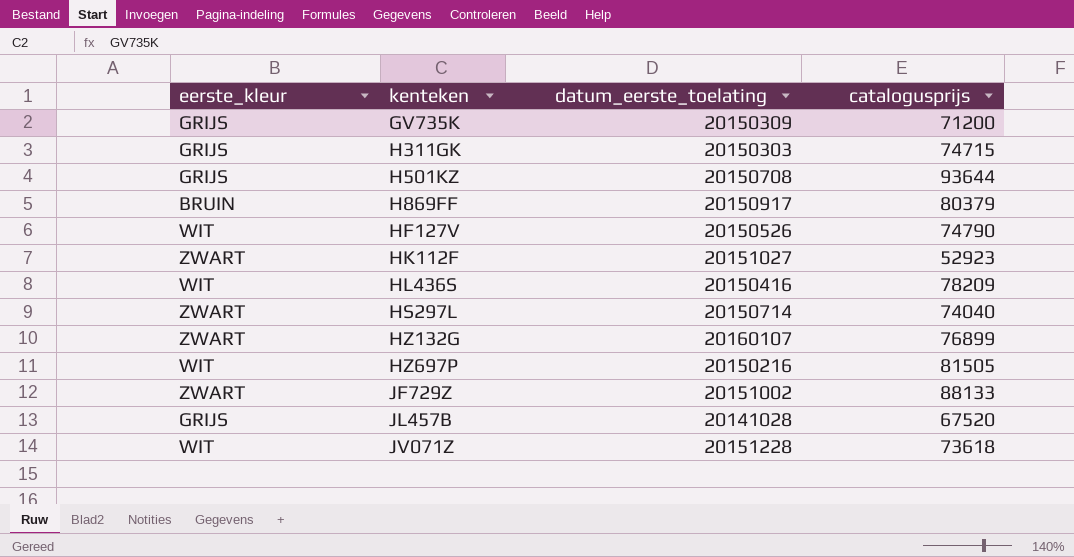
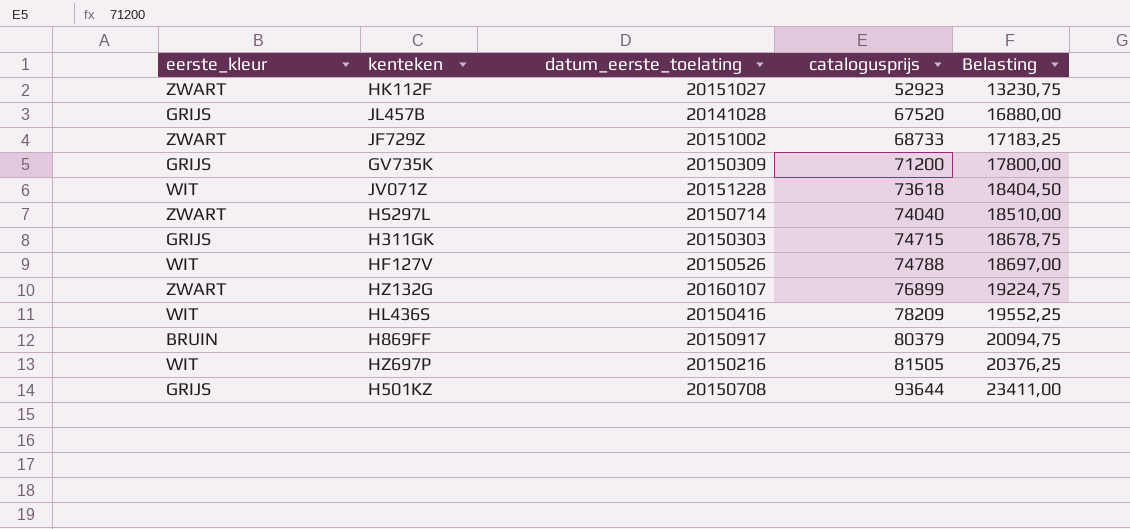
row order: kenteken ascending -> catalogusprijs ascending
column Belasting | formula: none -> [catalogusprijs] * 0,25
JF729Z | catalogusprijs: 88133 -> 68733
HF127V | catalogusprijs: 74790 -> 74788

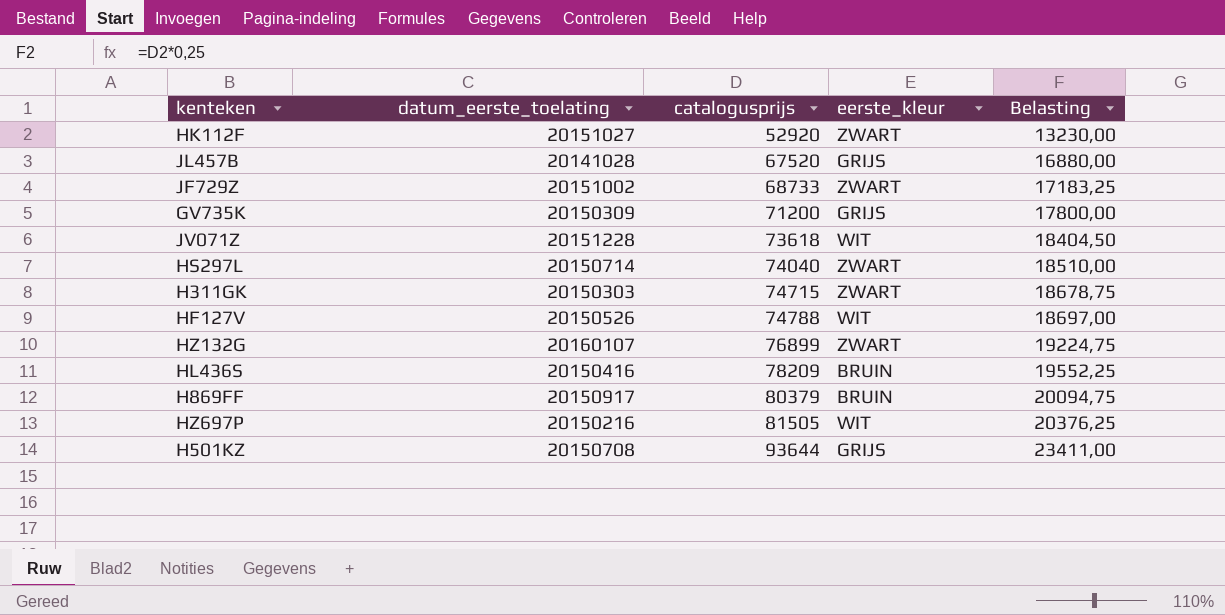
column eerste_kleur | position: 1 -> 4
HK112F | catalogusprijs: 52923 -> 52920
HK112F | Belasting: 13230,75 -> 13230,00
H311GK | eerste_kleur: GRIJS -> ZWART
HL436S | eerste_kleur: WIT -> BRUIN

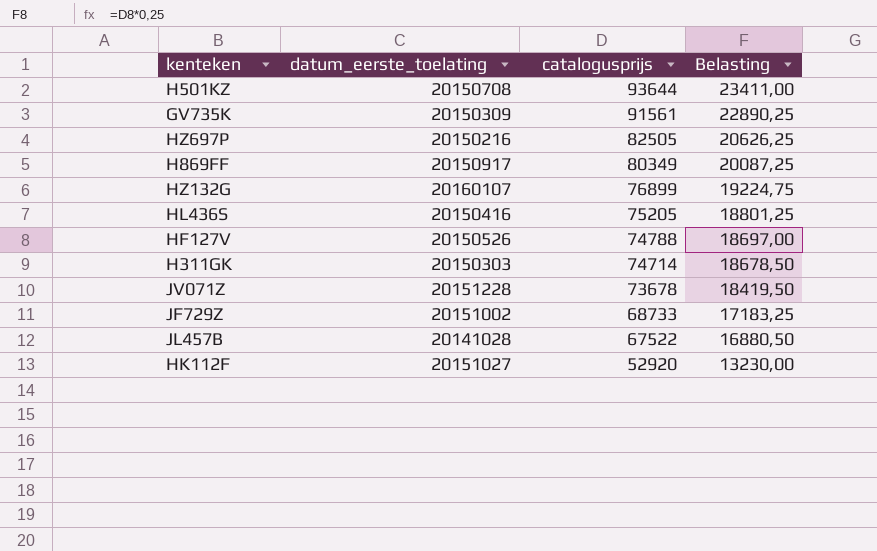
row order: catalogusprijs ascending -> catalogusprijs descending
column eerste_kleur | position: 4 -> none
row HS297L: 20150714 | 74040 | ZWART | 18510,00 -> none
GV735K | catalogusprijs: 71200 -> 91561
GV735K | Belasting: 17800,00 -> 22890,25
HZ697P | catalogusprijs: 81505 -> 82505
HZ697P | Belasting: 20376,25 -> 20626,25
H869FF | catalogusprijs: 80379 -> 80349
H869FF | Belasting: 20094,75 -> 20087,25
HL436S | catalogusprijs: 78209 -> 75205
HL436S | Belasting: 19552,25 -> 18801,25
H311GK | catalogusprijs: 74715 -> 74714
H311GK | Belasting: 18678,75 -> 18678,50
JV071Z | catalogusprijs: 73618 -> 73678
JV071Z | Belasting: 18404,50 -> 18419,50
JL457B | catalogusprijs: 67520 -> 67522
JL457B | Belasting: 16880,00 -> 16880,50

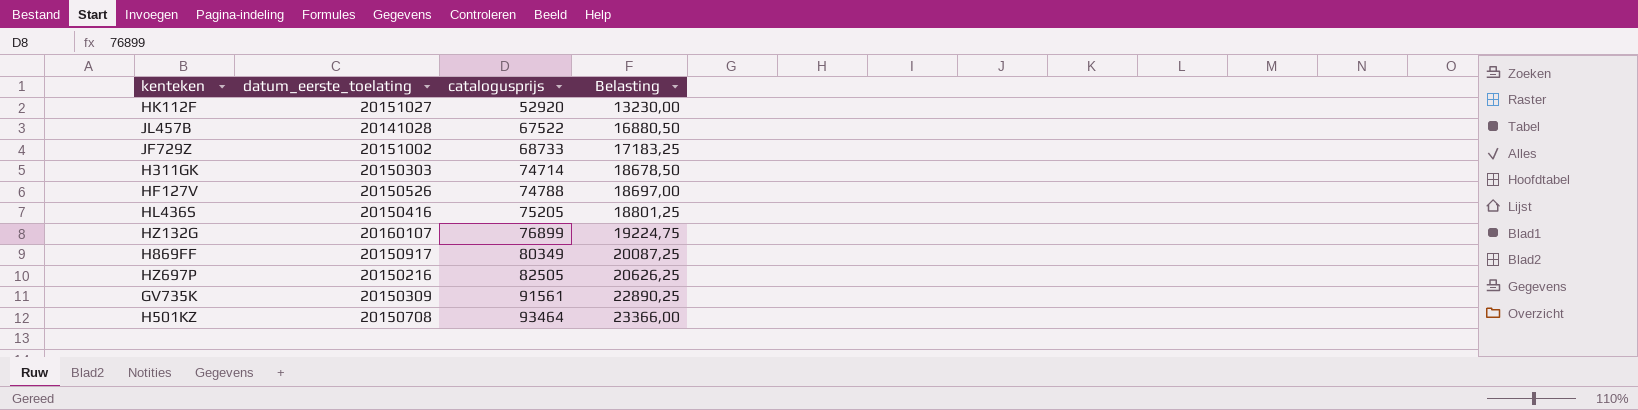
row order: catalogusprijs descending -> catalogusprijs ascending
row JV071Z: 20151228 | 73678 | 18419,50 -> none
H501KZ | catalogusprijs: 93644 -> 93464
H501KZ | Belasting: 23411,00 -> 23366,00

